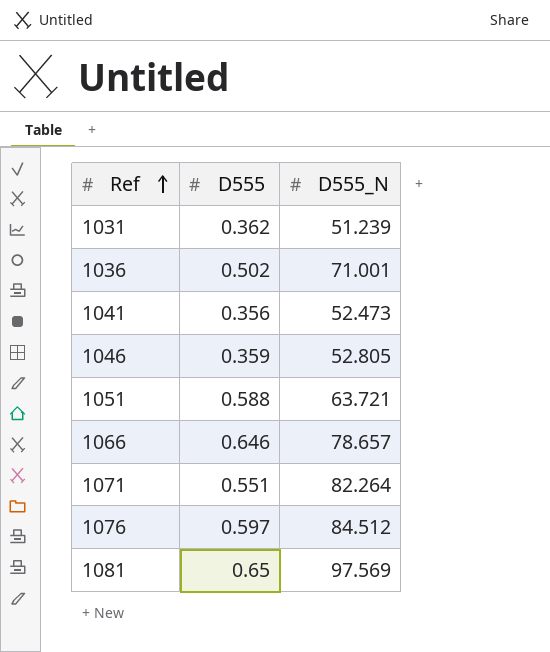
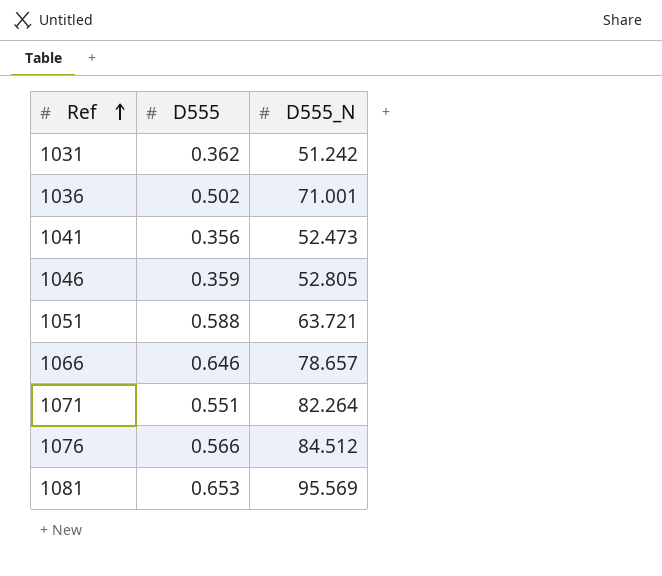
1031 | D555_N: 51.239 -> 51.242
1076 | D555: 0.597 -> 0.566
1081 | D555: 0.65 -> 0.653
1081 | D555_N: 97.569 -> 95.569

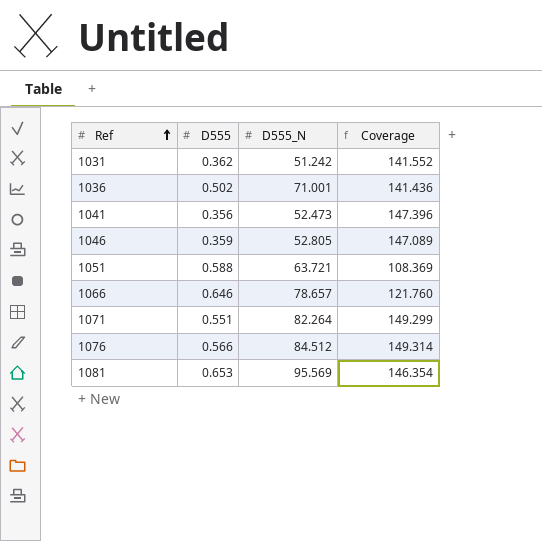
column Coverage | formula: none -> [D555_N] / [D555]

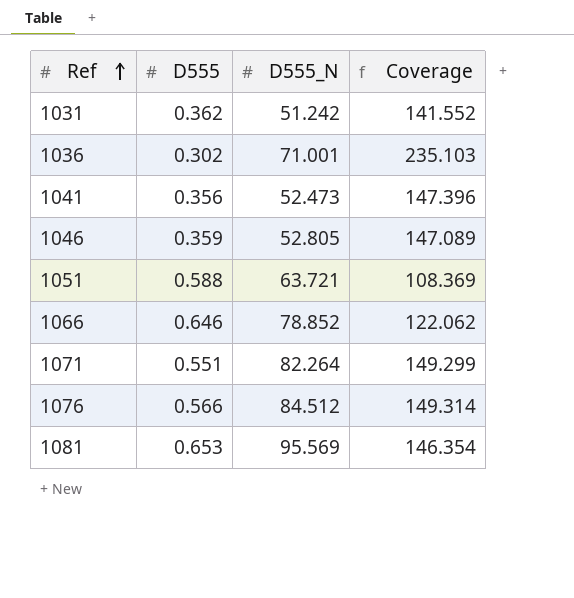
1036 | D555: 0.502 -> 0.302
1036 | Coverage: 141.436 -> 235.103
1066 | D555_N: 78.657 -> 78.852
1066 | Coverage: 121.760 -> 122.062

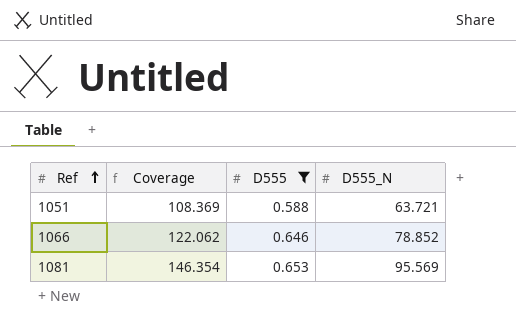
filter: none -> D555 >= 0.588
column Coverage | position: 4 -> 2

